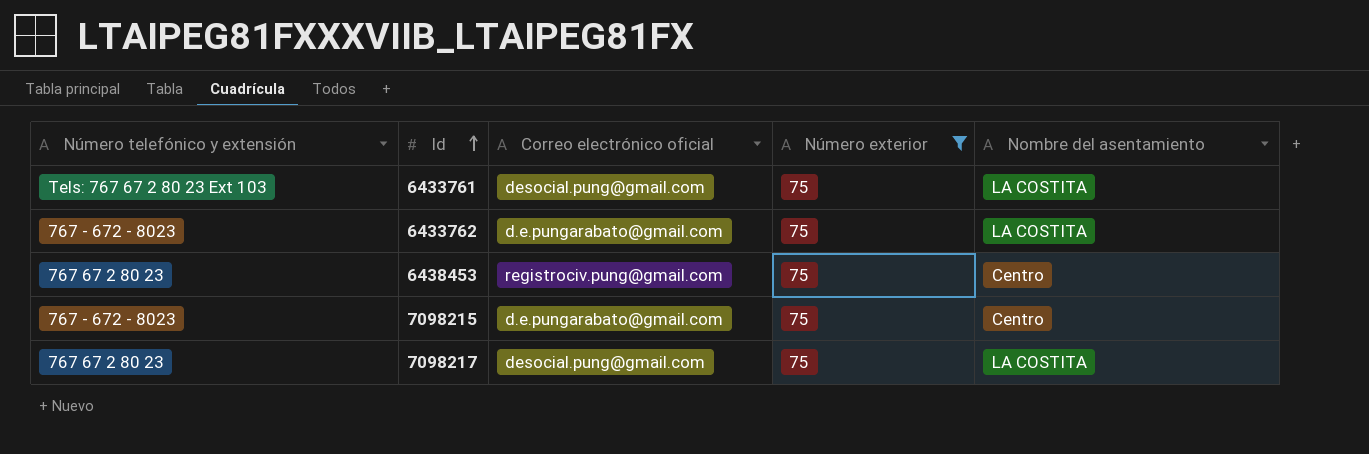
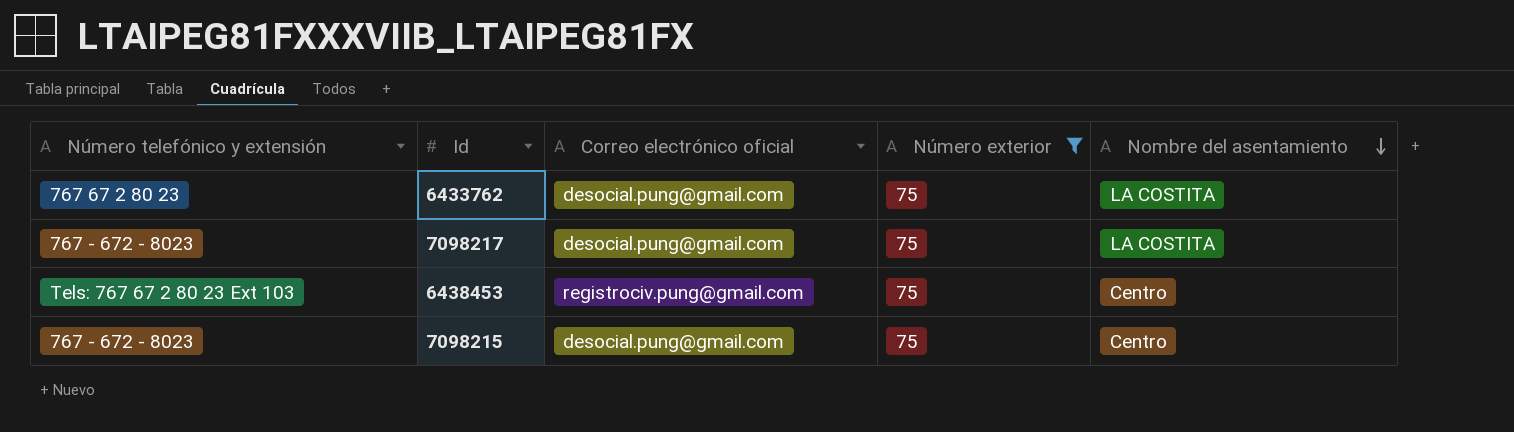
row order: Id ascending -> Nombre del asentamiento descending
row 6433761: Tels: 767 67 2 80 23 Ext 103 | desocial.pung@gmail.com | 75 | LA COSTITA -> none
6433762 | Número telefónico y extensión: 767 - 672 - 8023 -> 767 67 2 80 23
6433762 | Correo electrónico oficial: d.e.pungarabato@gmail.com -> desocial.pung@gmail.com
7098217 | Número telefónico y extensión: 767 67 2 80 23 -> 767 - 672 - 8023
6438453 | Número telefónico y extensión: 767 67 2 80 23 -> Tels: 767 67 2 80 23 Ext 103
7098215 | Correo electrónico oficial: d.e.pungarabato@gmail.com -> desocial.pung@gmail.com

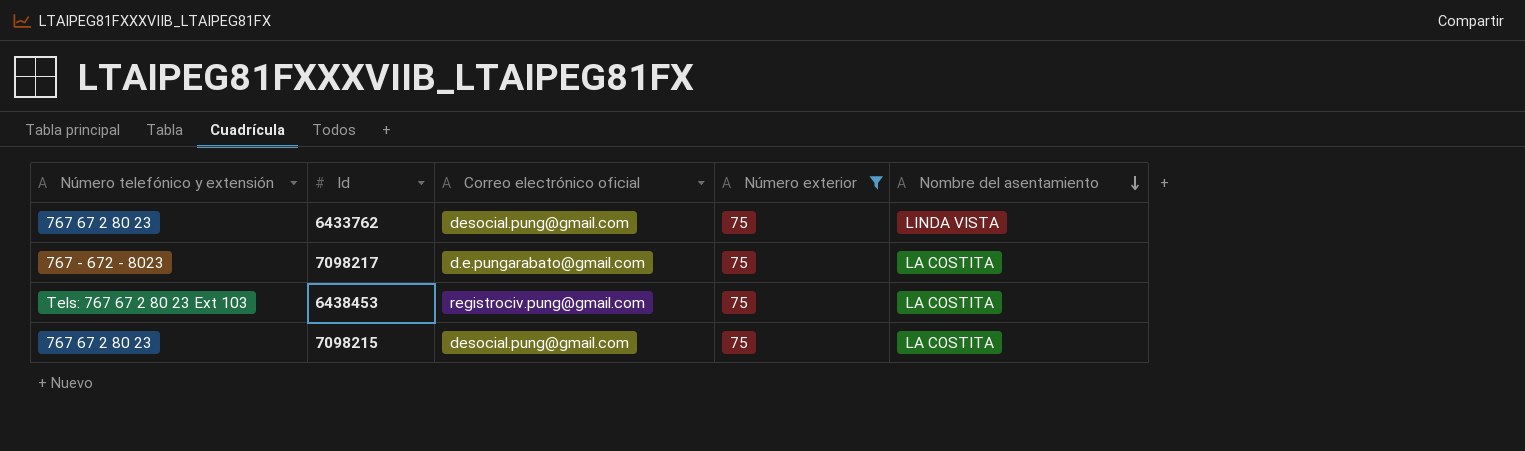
6433762 | Nombre del asentamiento: LA COSTITA -> LINDA VISTA
7098217 | Correo electrónico oficial: desocial.pung@gmail.com -> d.e.pungarabato@gmail.com
6438453 | Nombre del asentamiento: Centro -> LA COSTITA
7098215 | Número telefónico y extensión: 767 - 672 - 8023 -> 767 67 2 80 23
7098215 | Nombre del asentamiento: Centro -> LA COSTITA

